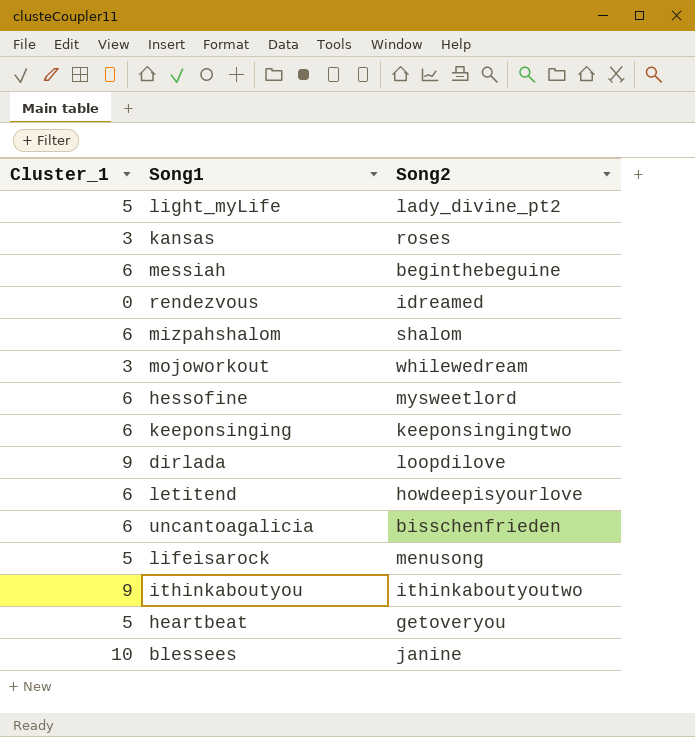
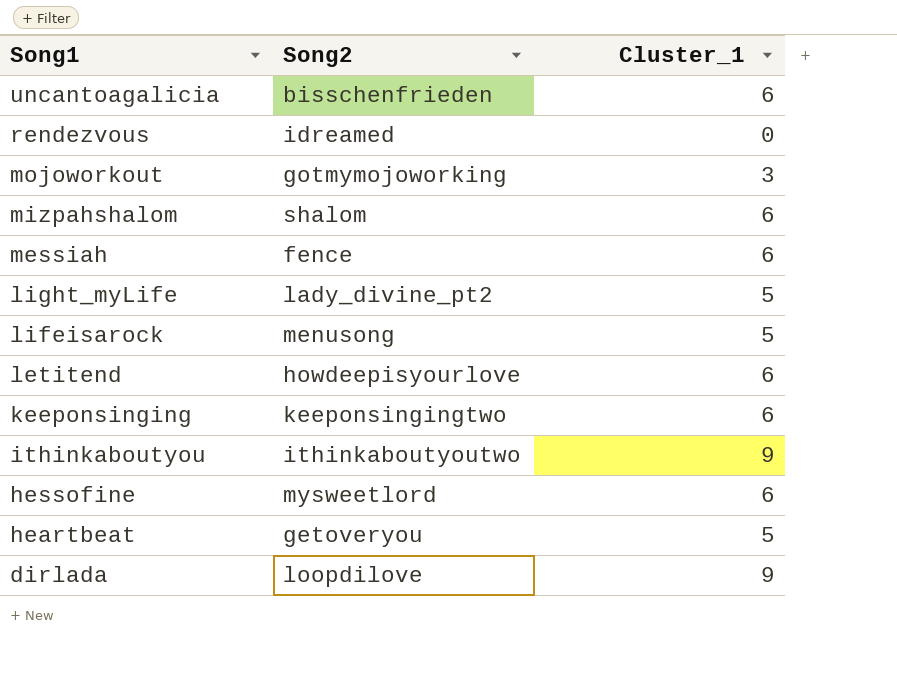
row order: none -> Song1 descending
column Cluster_1 | position: 1 -> 3
row kansas: 3 | roses -> none
row blessees: 10 | janine -> none
mojoworkout | Song2: whilewedream -> gotmymojoworking
messiah | Song2: beginthebeguine -> fence

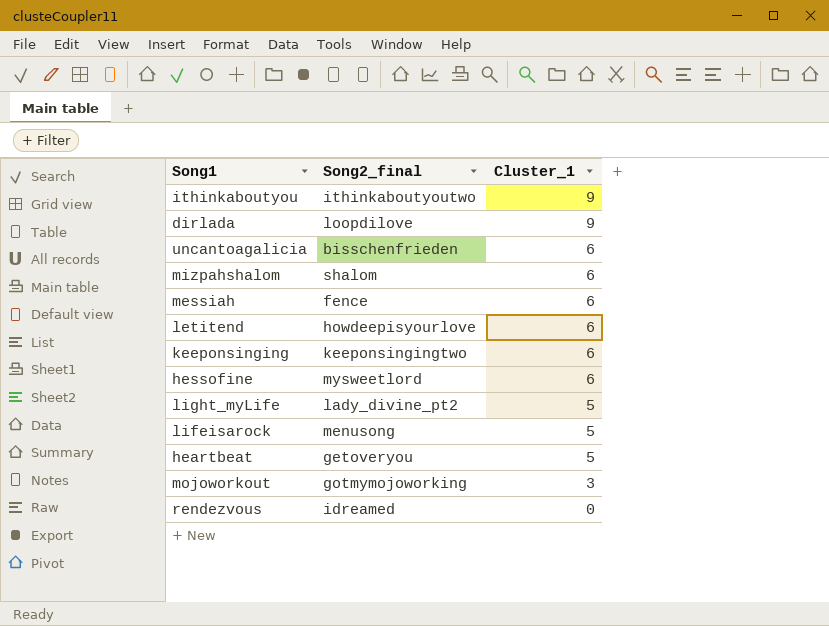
row order: Song1 descending -> Cluster_1 descending
column name: Song2 -> Song2_final

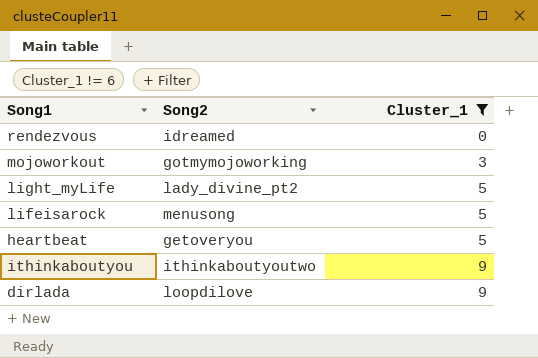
filter: none -> Cluster_1 != 6
row order: Cluster_1 descending -> Cluster_1 ascending
column name: Song2_final -> Song2

